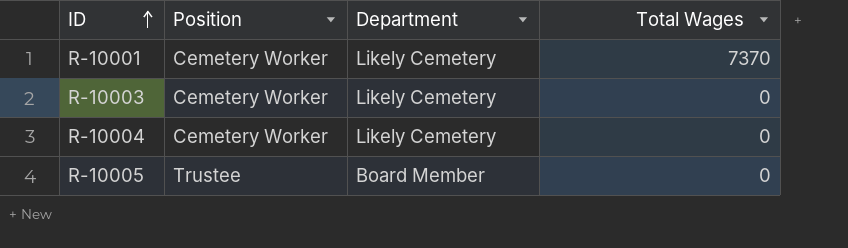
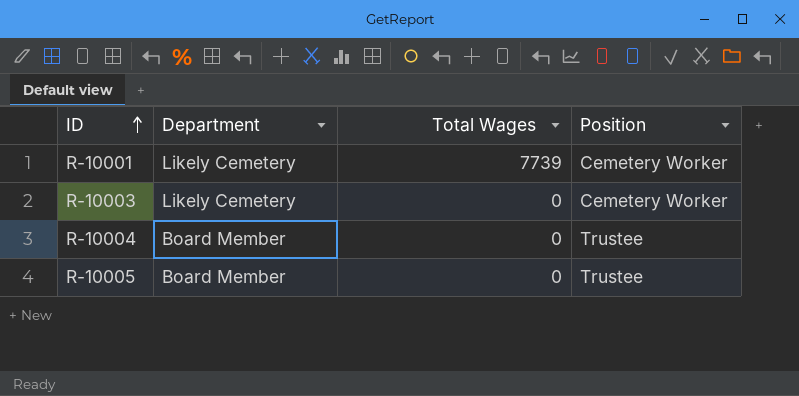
column Position | position: 2 -> 4
R-10001 | Total Wages: 7370 -> 7739
R-10004 | Department: Likely Cemetery -> Board Member
R-10004 | Position: Cemetery Worker -> Trustee

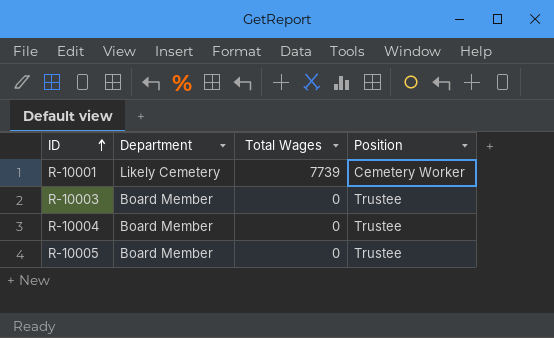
R-10003 | Department: Likely Cemetery -> Board Member
R-10003 | Position: Cemetery Worker -> Trustee

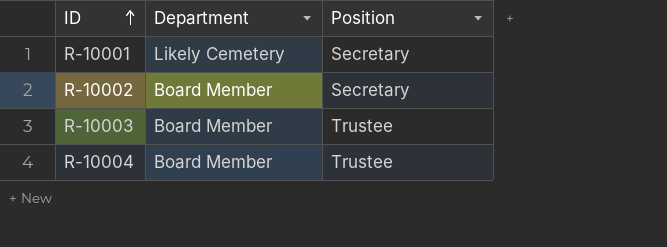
column Total Wages | position: 3 -> none
row R-10005: Board Member | 0 | Trustee -> none
R-10001 | Position: Cemetery Worker -> Secretary
row R-10002: none -> Board Member | Secretary

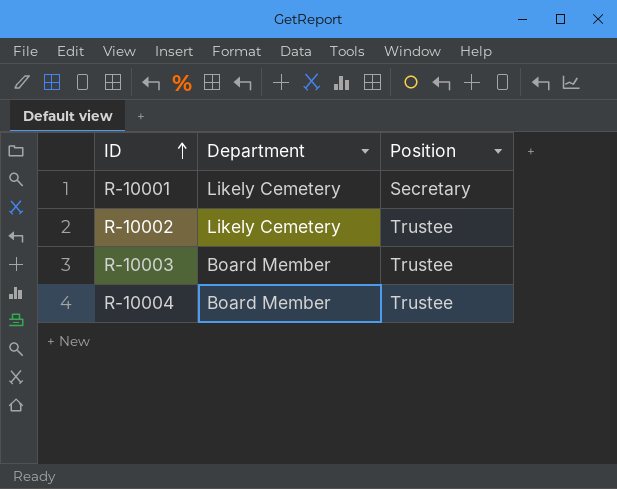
R-10002 | Department: Board Member -> Likely Cemetery
R-10002 | Position: Secretary -> Trustee

